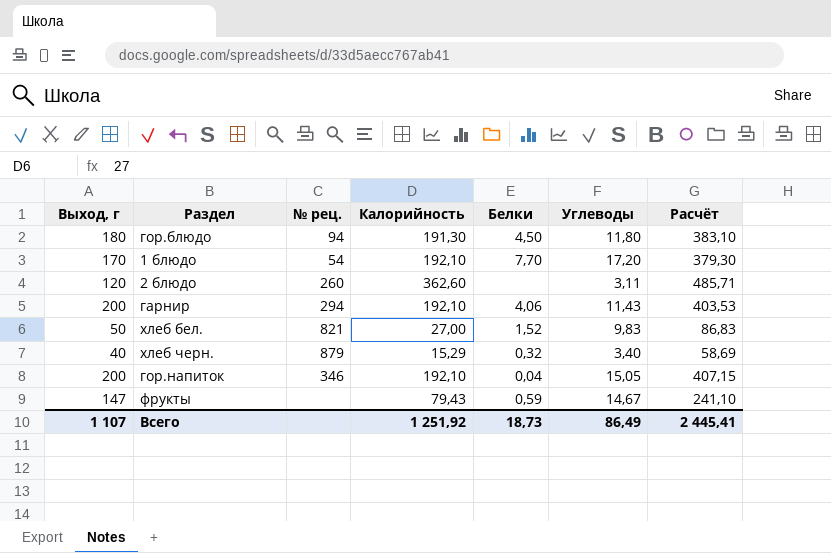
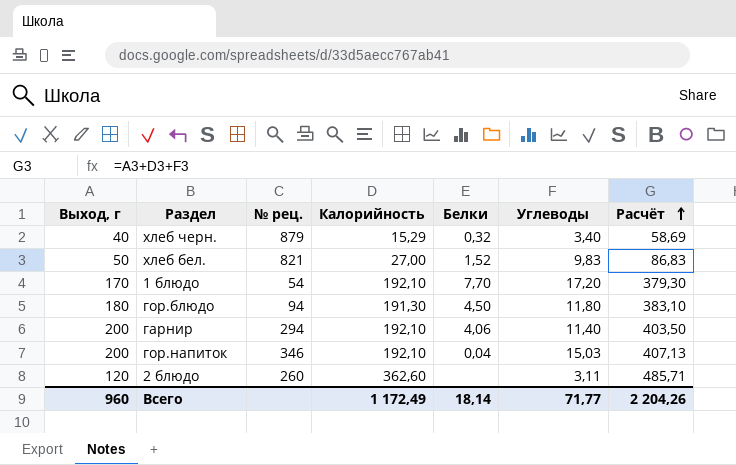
row order: none -> Расчёт ascending
row фрукты: 147 | none | 79,43 | 0,59 | 14,67 | 241,10 -> none
гарнир | Углеводы: 11,43 -> 11,40
гарнир | Расчёт: 403,53 -> 403,50
гор.напиток | Углеводы: 15,05 -> 15,03
гор.напиток | Расчёт: 407,15 -> 407,13
Всего | Выход, г: 1 107 -> 960
Всего | Калорийность: 1 251,92 -> 1 172,49
Всего | Белки: 18,73 -> 18,14
Всего | Углеводы: 86,49 -> 71,77
Всего | Расчёт: 2 445,41 -> 2 204,26

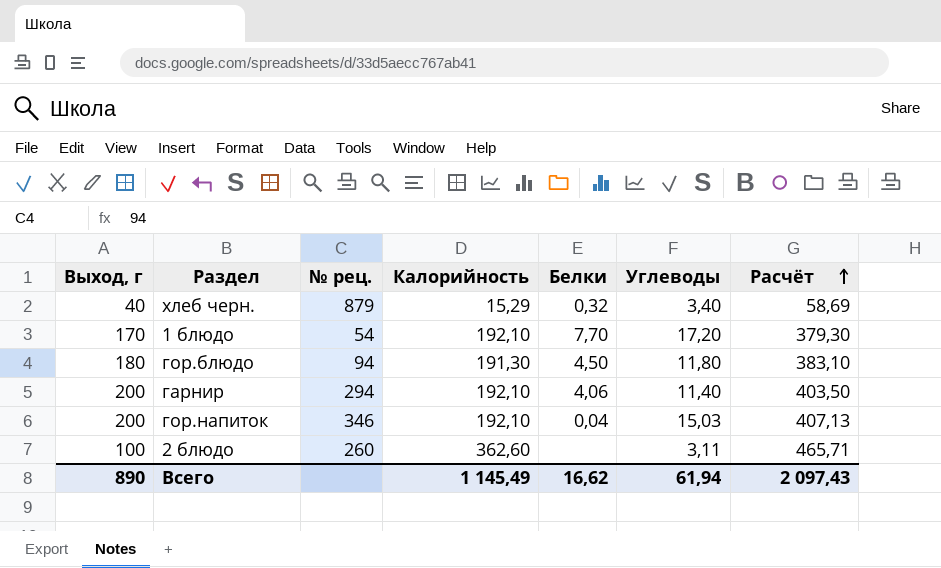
row хлеб бел.: 50 | 821 | 27,00 | 1,52 | 9,83 | 86,83 -> none
2 блюдо | Выход, г: 120 -> 100
2 блюдо | Расчёт: 485,71 -> 465,71
Всего | Выход, г: 960 -> 890
Всего | Калорийность: 1 172,49 -> 1 145,49
Всего | Белки: 18,14 -> 16,62
Всего | Углеводы: 71,77 -> 61,94
Всего | Расчёт: 2 204,26 -> 2 097,43

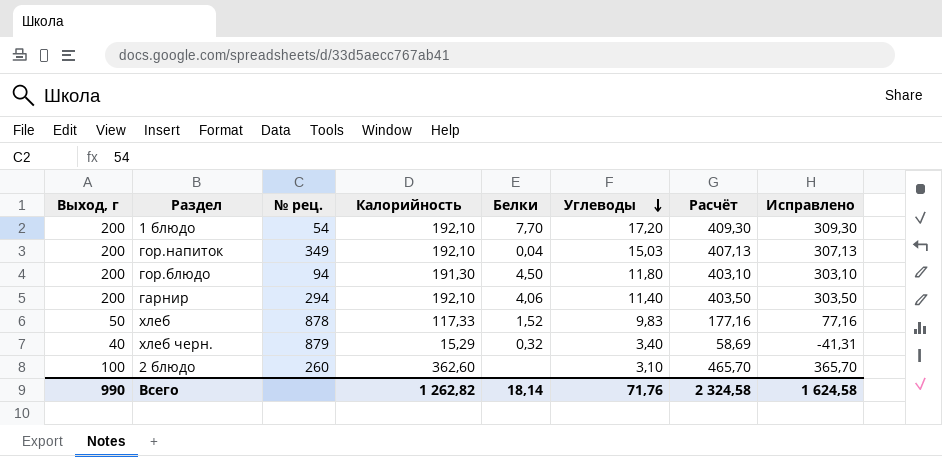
row order: Расчёт ascending -> Углеводы descending
column Исправлено | formula: none -> [Расчёт] - 100
1 блюдо | Выход, г: 170 -> 200
1 блюдо | Расчёт: 379,30 -> 409,30
гор.напиток | № рец.: 346 -> 349
гор.блюдо | Выход, г: 180 -> 200
гор.блюдо | Расчёт: 383,10 -> 403,10
row хлеб: none -> 50 | 878 | 117,33 | 1,52 | 9,83 | 177,16 | 77,16
2 блюдо | Углеводы: 3,11 -> 3,10
2 блюдо | Расчёт: 465,71 -> 465,70
Всего | Выход, г: 890 -> 990
Всего | Калорийность: 1 145,49 -> 1 262,82
Всего | Белки: 16,62 -> 18,14
Всего | Углеводы: 61,94 -> 71,76
Всего | Расчёт: 2 097,43 -> 2 324,58

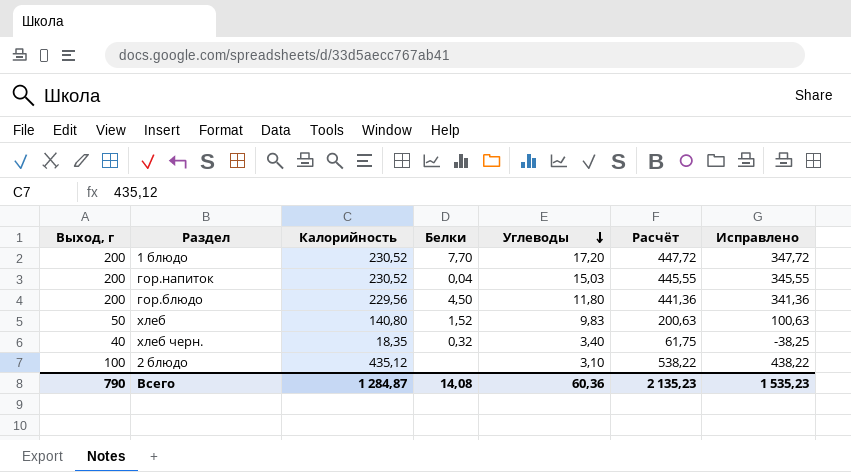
column № рец. | position: 3 -> none
row гарнир: 200 | 294 | 192,10 | 4,06 | 11,40 | 403,50 | 303,50 -> none
1 блюдо | Калорийность: 192,10 -> 230,52
1 блюдо | Расчёт: 409,30 -> 447,72
1 блюдо | Исправлено: 309,30 -> 347,72
гор.напиток | Калорийность: 192,10 -> 230,52
гор.напиток | Расчёт: 407,13 -> 445,55
гор.напиток | Исправлено: 307,13 -> 345,55
гор.блюдо | Калорийность: 191,30 -> 229,56
гор.блюдо | Расчёт: 403,10 -> 441,36
гор.блюдо | Исправлено: 303,10 -> 341,36
хлеб | Калорийность: 117,33 -> 140,80
хлеб | Расчёт: 177,16 -> 200,63
хлеб | Исправлено: 77,16 -> 100,63
хлеб черн. | Калорийность: 15,29 -> 18,35
хлеб черн. | Расчёт: 58,69 -> 61,75
хлеб черн. | Исправлено: -41,31 -> -38,25
2 блюдо | Калорийность: 362,60 -> 435,12
2 блюдо | Расчёт: 465,70 -> 538,22
2 блюдо | Исправлено: 365,70 -> 438,22
Всего | Выход, г: 990 -> 790
Всего | Калорийность: 1 262,82 -> 1 284,87
Всего | Белки: 18,14 -> 14,08
Всего | Углеводы: 71,76 -> 60,36
Всего | Расчёт: 2 324,58 -> 2 135,23
Всего | Исправлено: 1 624,58 -> 1 535,23

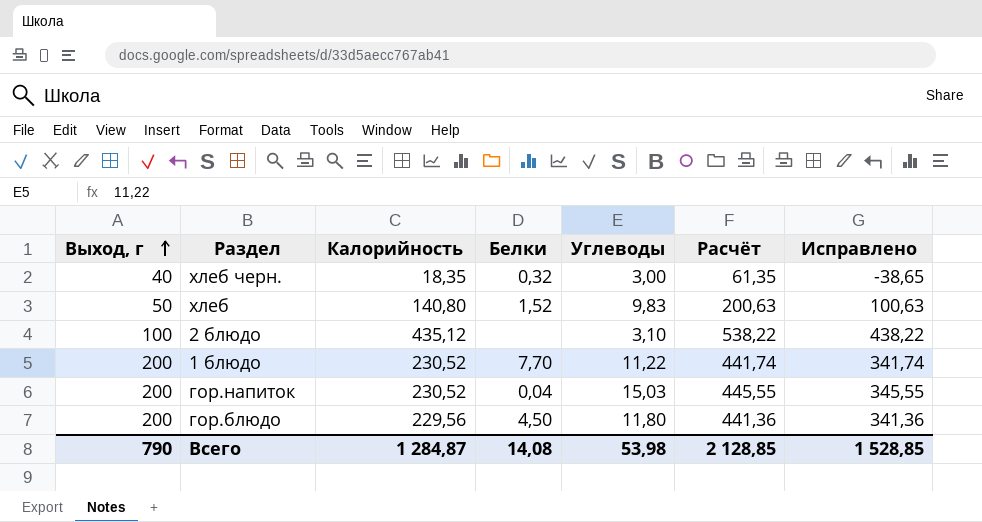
row order: Углеводы descending -> Выход, г ascending
хлеб черн. | Углеводы: 3,40 -> 3,00
хлеб черн. | Расчёт: 61,75 -> 61,35
хлеб черн. | Исправлено: -38,25 -> -38,65
1 блюдо | Углеводы: 17,20 -> 11,22
1 блюдо | Расчёт: 447,72 -> 441,74
1 блюдо | Исправлено: 347,72 -> 341,74
Всего | Углеводы: 60,36 -> 53,98
Всего | Расчёт: 2 135,23 -> 2 128,85
Всего | Исправлено: 1 535,23 -> 1 528,85

